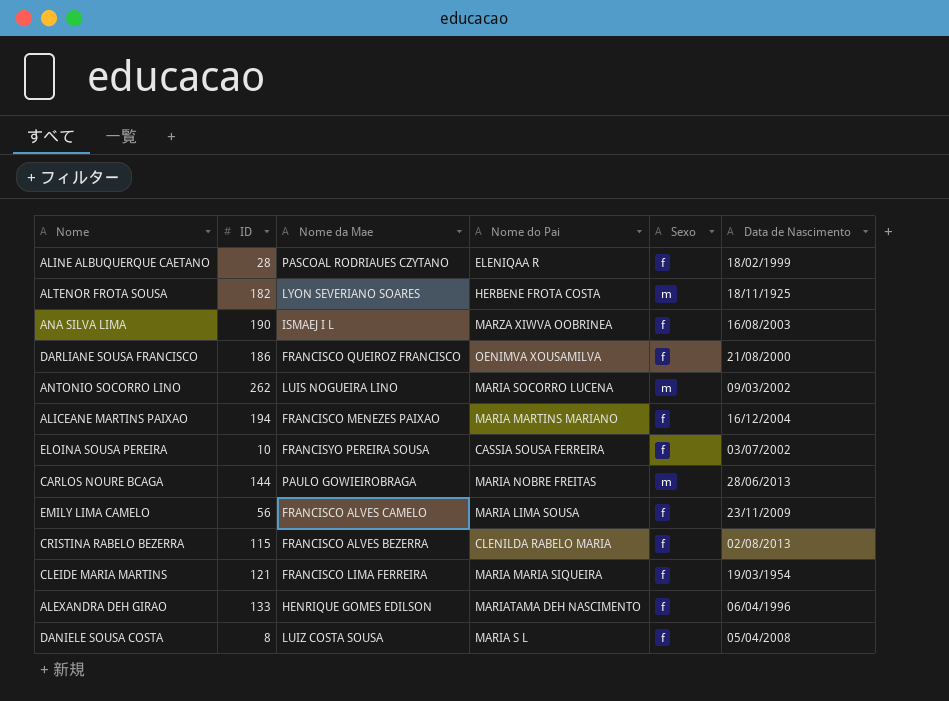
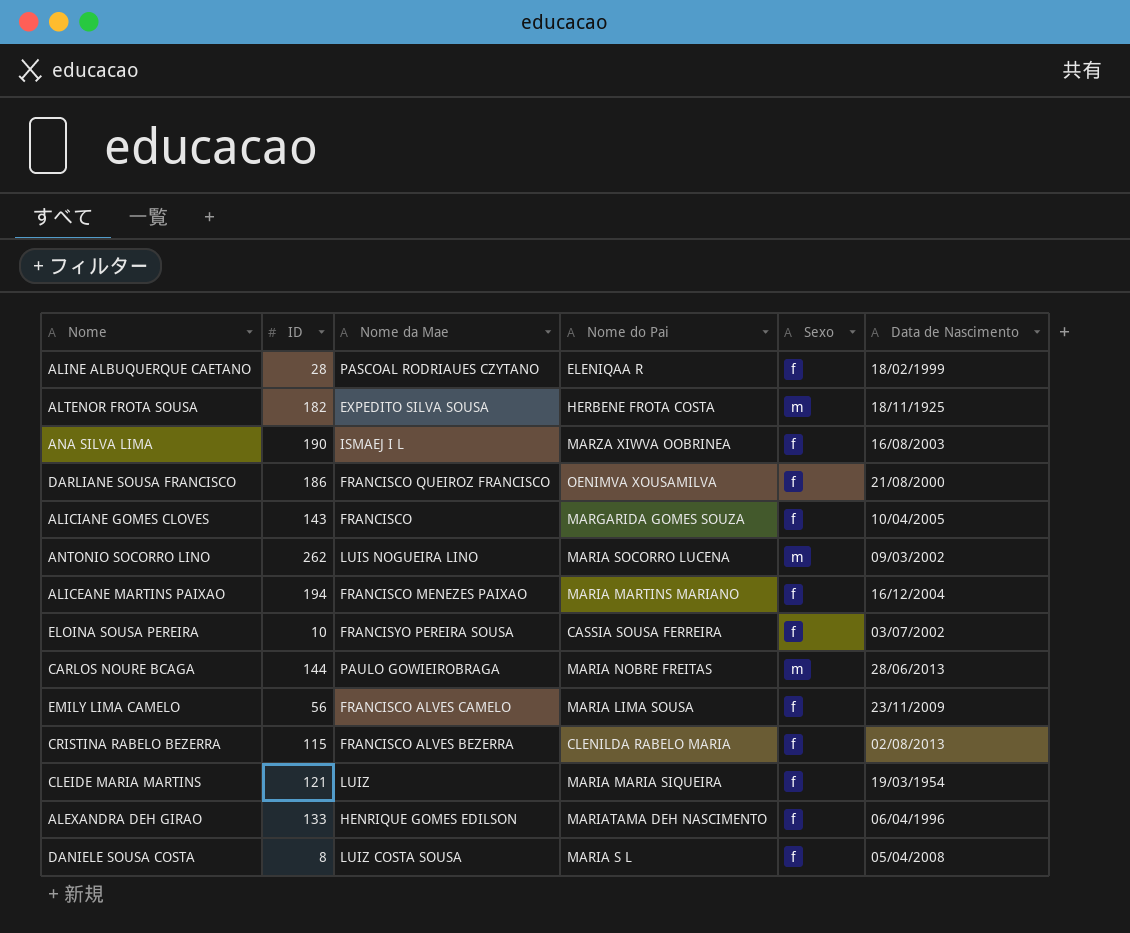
ALTENOR FROTA SOUSA | Nome da Mae: LYON SEVERIANO SOARES -> EXPEDITO SILVA SOUSA
row ALICIANE GOMES CLOVES: none -> 143 | FRANCISCO | MARGARIDA GOMES SOUZA | f | 10/04/2005
CLEIDE MARIA MARTINS | Nome da Mae: FRANCISCO LIMA FERREIRA -> LUIZ

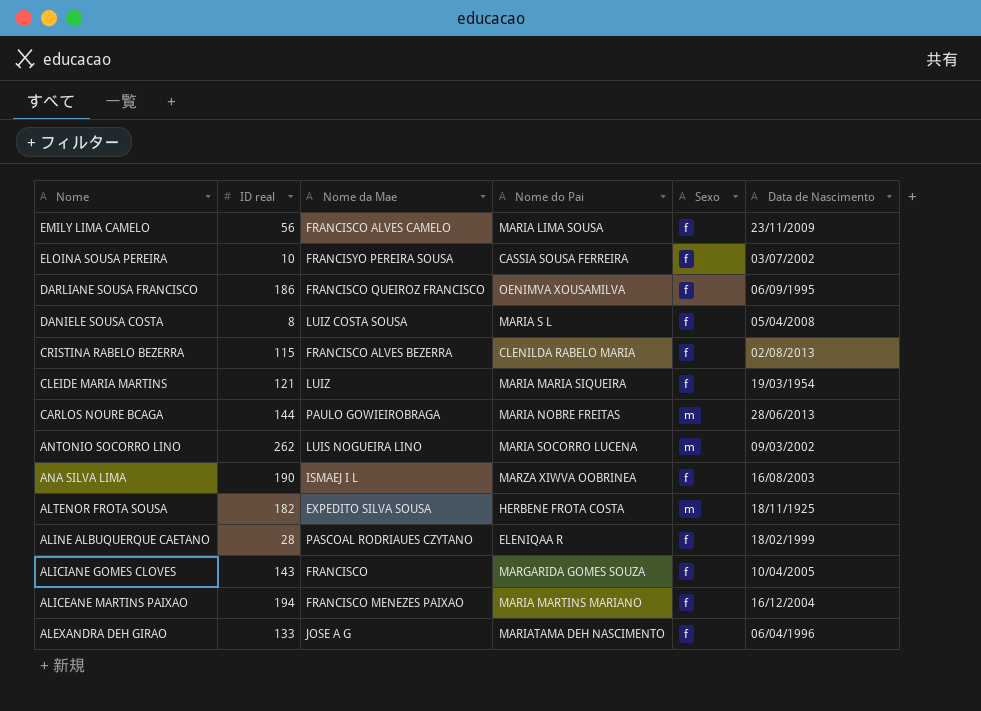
row order: none -> Nome descending
column name: ID -> ID real
DARLIANE SOUSA FRANCISCO | Data de Nascimento: 21/08/2000 -> 06/09/1995
ALEXANDRA DEH GIRAO | Nome da Mae: HENRIQUE GOMES EDILSON -> JOSE A G

